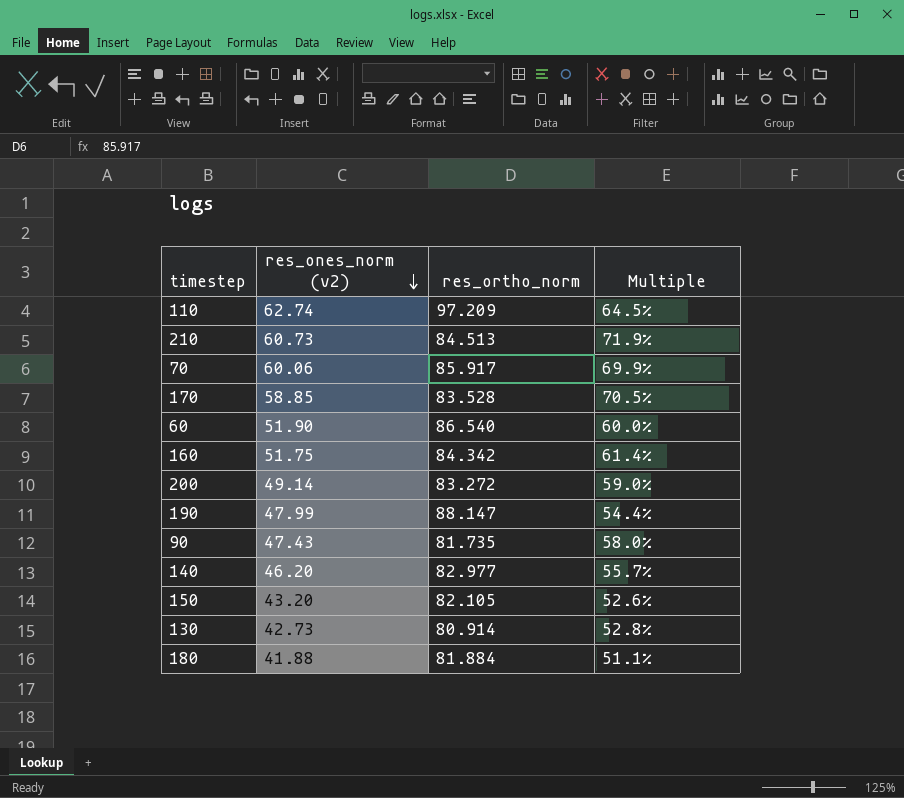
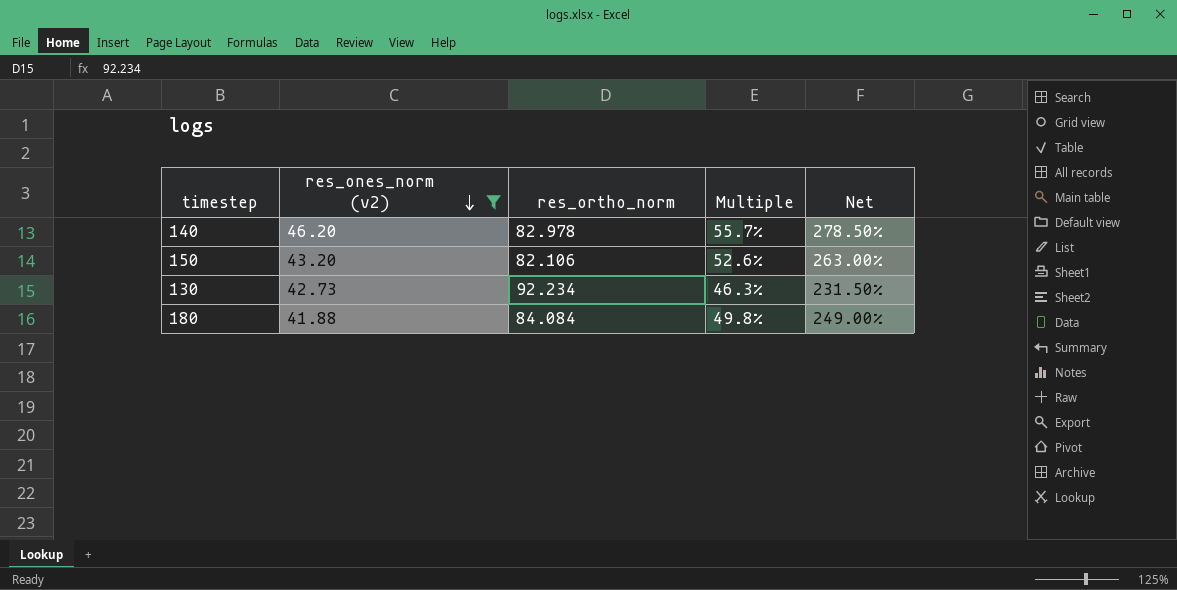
filter: none -> res_ones_norm (v2) <= 46.20
column Net | formula: none -> [Multiple] * 5
140 | res_ortho_norm: 82.977 -> 82.978
150 | res_ortho_norm: 82.105 -> 82.106
130 | res_ortho_norm: 80.914 -> 92.234
130 | Multiple: 52.8% -> 46.3%
180 | res_ortho_norm: 81.884 -> 84.084
180 | Multiple: 51.1% -> 49.8%

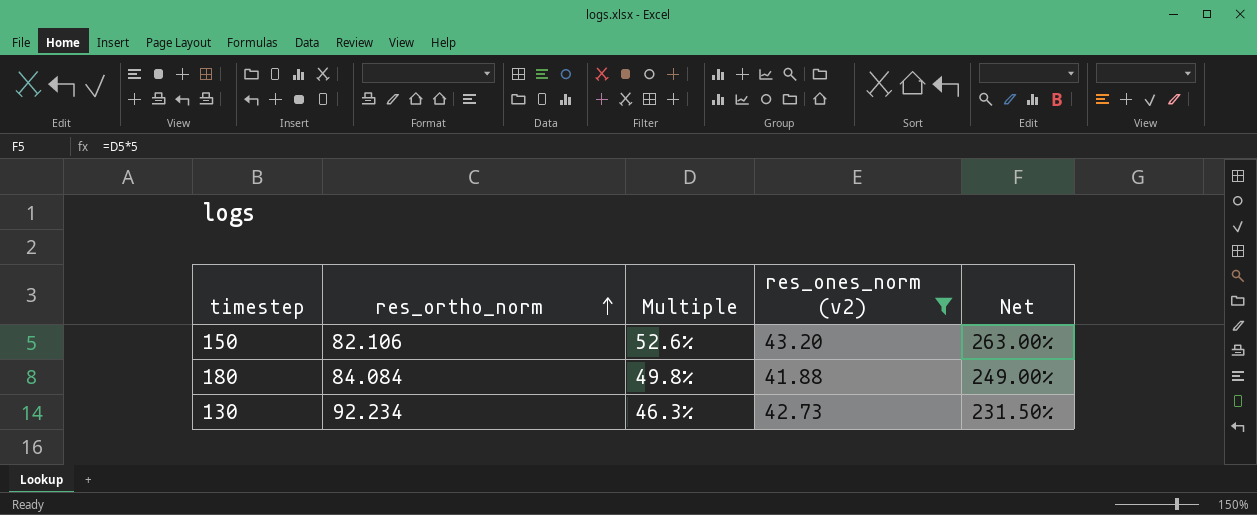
row order: res_ones_norm (v2) descending -> res_ortho_norm ascending
column res_ones_norm (v2) | position: 2 -> 4
row 140: 46.20 | 82.978 | 55.7% | 278.50% -> none

